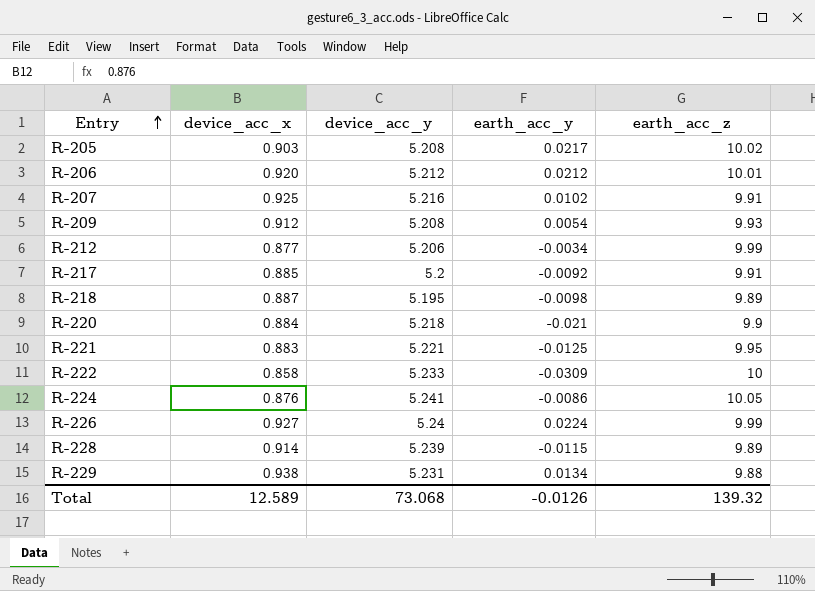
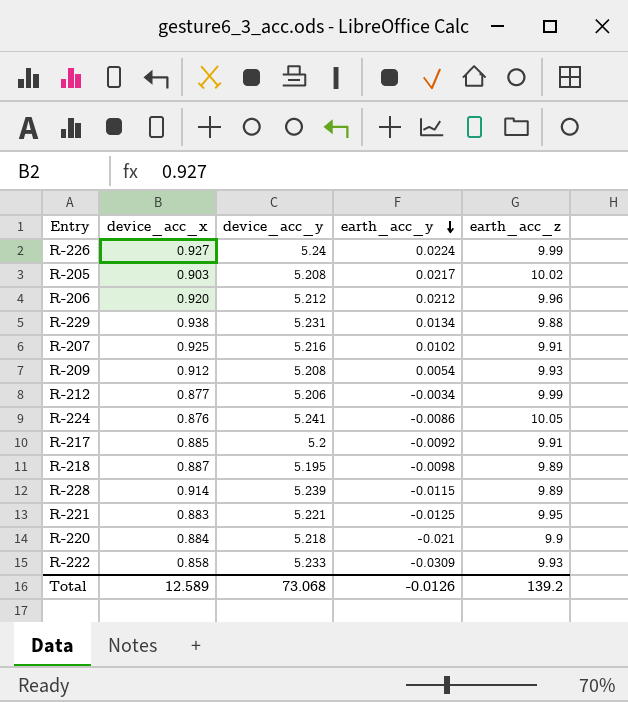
row order: Entry ascending -> earth_acc_y descending
R-206 | earth_acc_z: 10.01 -> 9.96
R-222 | earth_acc_z: 10 -> 9.93
Total | earth_acc_z: 139.32 -> 139.2

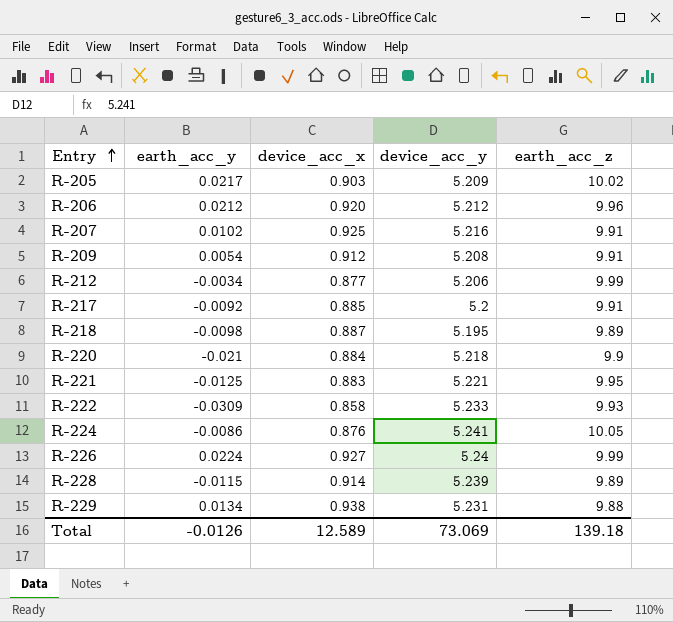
row order: earth_acc_y descending -> Entry ascending
column earth_acc_y | position: 4 -> 2
R-205 | device_acc_y: 5.208 -> 5.209
R-209 | earth_acc_z: 9.93 -> 9.91
Total | device_acc_y: 73.068 -> 73.069
Total | earth_acc_z: 139.2 -> 139.18

